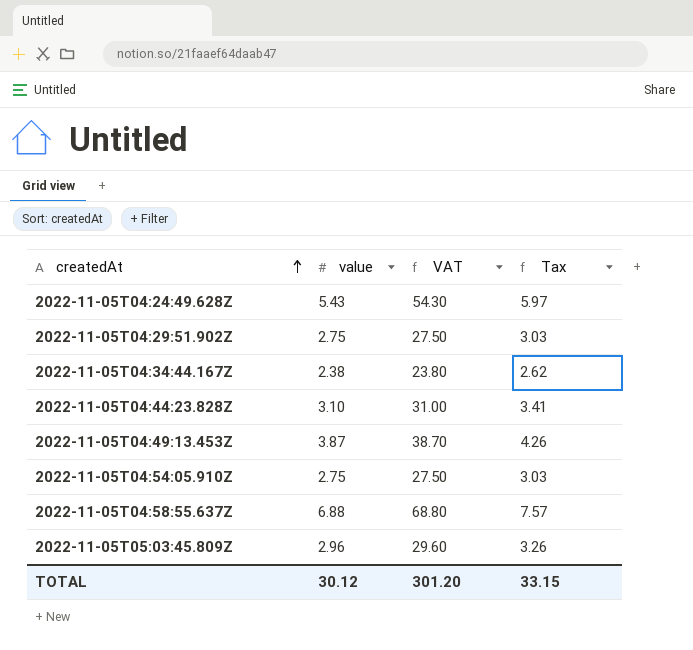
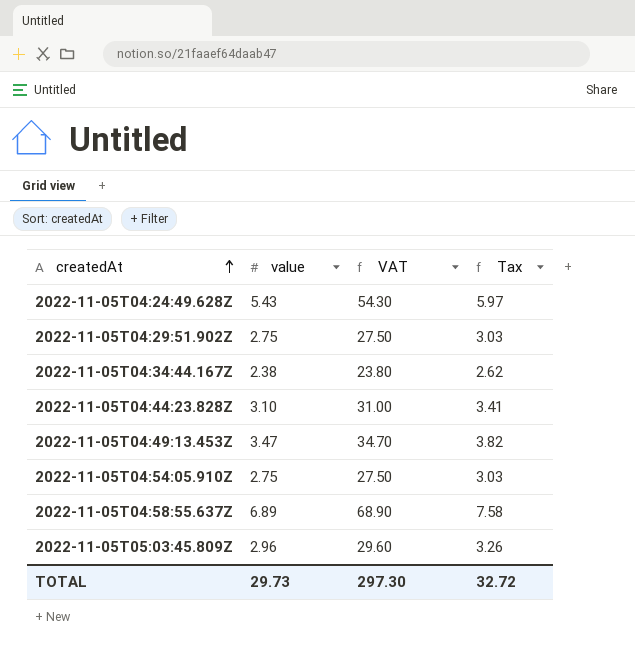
2022-11-05T04:49:13.453Z | value: 3.87 -> 3.47
2022-11-05T04:49:13.453Z | VAT: 38.70 -> 34.70
2022-11-05T04:49:13.453Z | Tax: 4.26 -> 3.82
2022-11-05T04:58:55.637Z | value: 6.88 -> 6.89
2022-11-05T04:58:55.637Z | VAT: 68.80 -> 68.90
2022-11-05T04:58:55.637Z | Tax: 7.57 -> 7.58
TOTAL | value: 30.12 -> 29.73
TOTAL | VAT: 301.20 -> 297.30
TOTAL | Tax: 33.15 -> 32.72

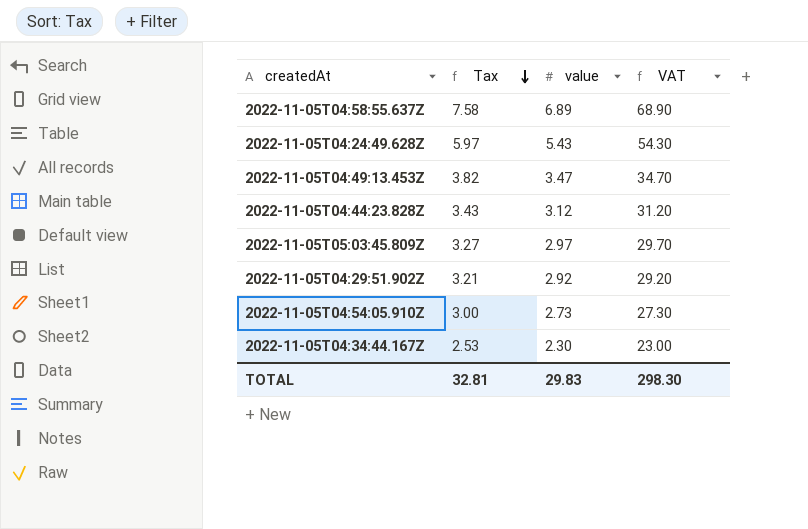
row order: createdAt ascending -> Tax descending
column Tax | position: 4 -> 2
2022-11-05T04:44:23.828Z | Tax: 3.41 -> 3.43
2022-11-05T04:44:23.828Z | value: 3.10 -> 3.12
2022-11-05T04:44:23.828Z | VAT: 31.00 -> 31.20
2022-11-05T05:03:45.809Z | Tax: 3.26 -> 3.27
2022-11-05T05:03:45.809Z | value: 2.96 -> 2.97
2022-11-05T05:03:45.809Z | VAT: 29.60 -> 29.70
2022-11-05T04:29:51.902Z | Tax: 3.03 -> 3.21
2022-11-05T04:29:51.902Z | value: 2.75 -> 2.92
2022-11-05T04:29:51.902Z | VAT: 27.50 -> 29.20
2022-11-05T04:54:05.910Z | Tax: 3.03 -> 3.00
2022-11-05T04:54:05.910Z | value: 2.75 -> 2.73
2022-11-05T04:54:05.910Z | VAT: 27.50 -> 27.30
2022-11-05T04:34:44.167Z | Tax: 2.62 -> 2.53
2022-11-05T04:34:44.167Z | value: 2.38 -> 2.30
2022-11-05T04:34:44.167Z | VAT: 23.80 -> 23.00
TOTAL | Tax: 32.72 -> 32.81
TOTAL | value: 29.73 -> 29.83
TOTAL | VAT: 297.30 -> 298.30

